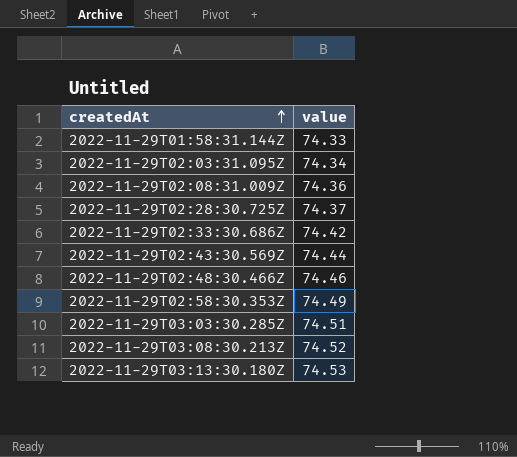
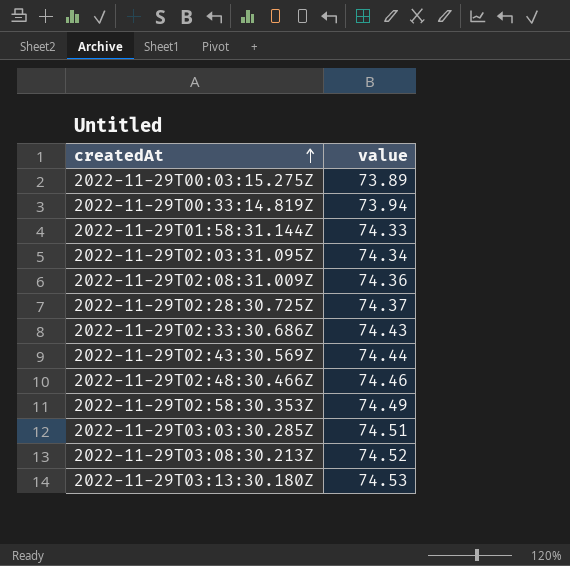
row 2022-11-29T00:03:15.275Z: none -> 73.89
row 2022-11-29T00:33:14.819Z: none -> 73.94
2022-11-29T02:33:30.686Z | value: 74.42 -> 74.43

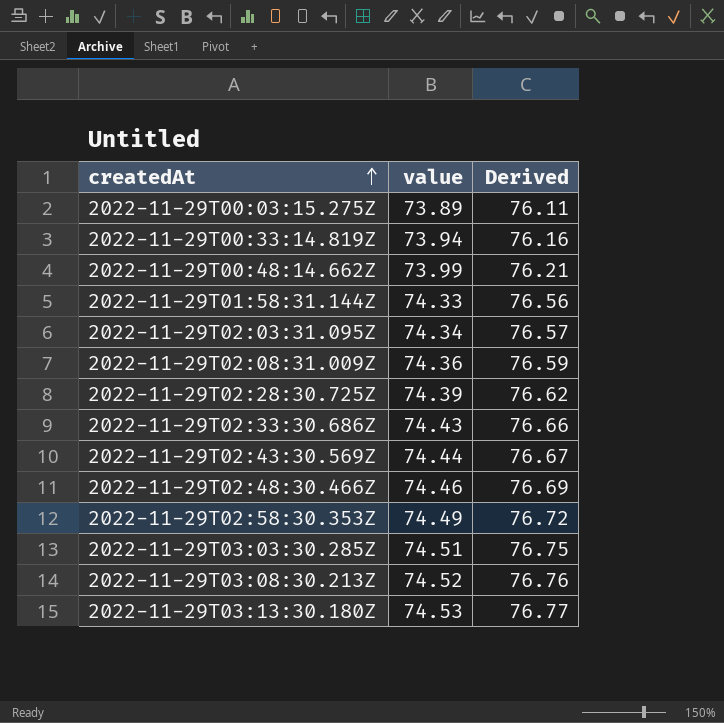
column Derived | formula: none -> [value] * 1.03
row 2022-11-29T00:48:14.662Z: none -> 73.99 | 76.21
2022-11-29T02:28:30.725Z | value: 74.37 -> 74.39

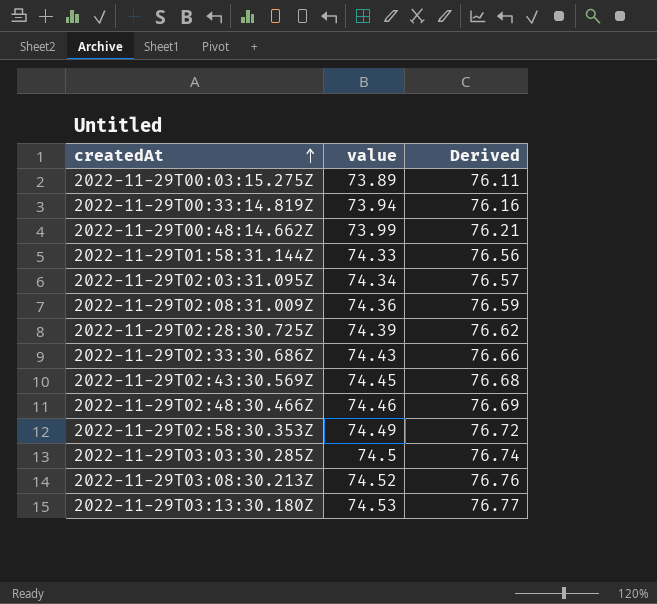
2022-11-29T02:43:30.569Z | value: 74.44 -> 74.45
2022-11-29T02:43:30.569Z | Derived: 76.67 -> 76.68
2022-11-29T03:03:30.285Z | value: 74.51 -> 74.5
2022-11-29T03:03:30.285Z | Derived: 76.75 -> 76.74

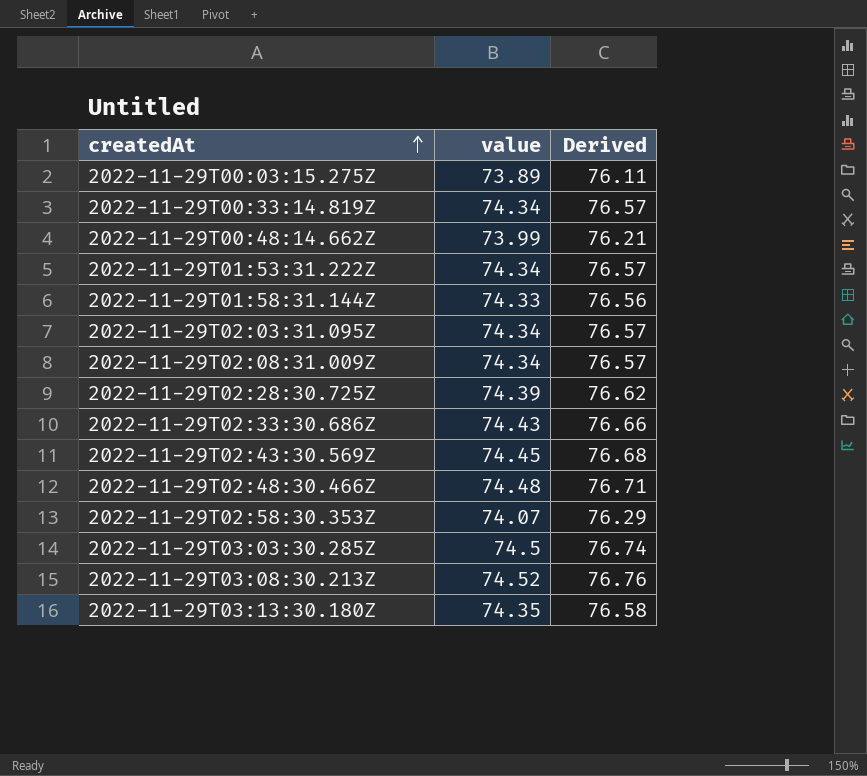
2022-11-29T00:33:14.819Z | value: 73.94 -> 74.34
2022-11-29T00:33:14.819Z | Derived: 76.16 -> 76.57
row 2022-11-29T01:53:31.222Z: none -> 74.34 | 76.57
2022-11-29T02:08:31.009Z | value: 74.36 -> 74.34
2022-11-29T02:08:31.009Z | Derived: 76.59 -> 76.57
2022-11-29T02:48:30.466Z | value: 74.46 -> 74.48
2022-11-29T02:48:30.466Z | Derived: 76.69 -> 76.71
2022-11-29T02:58:30.353Z | value: 74.49 -> 74.07
2022-11-29T02:58:30.353Z | Derived: 76.72 -> 76.29
2022-11-29T03:13:30.180Z | value: 74.53 -> 74.35
2022-11-29T03:13:30.180Z | Derived: 76.77 -> 76.58

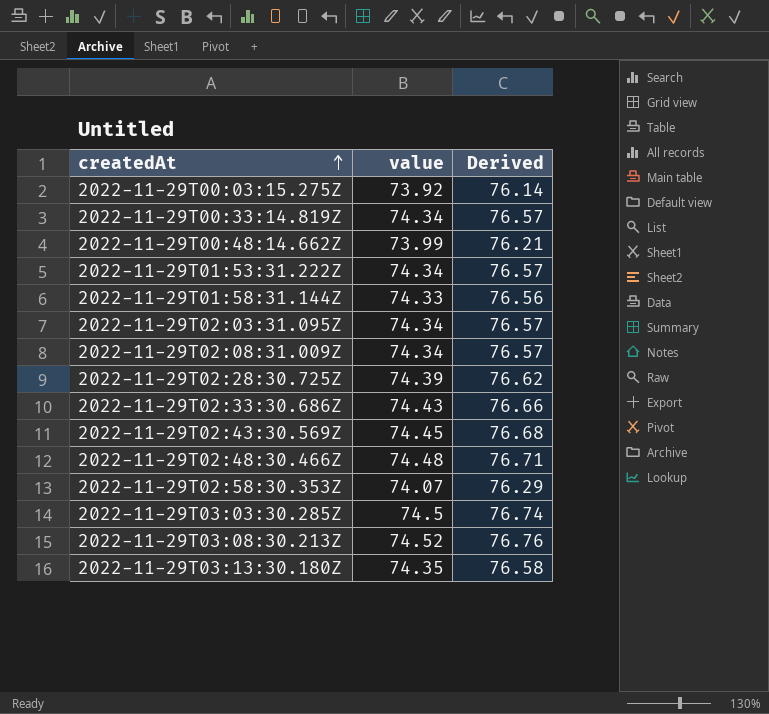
2022-11-29T00:03:15.275Z | value: 73.89 -> 73.92
2022-11-29T00:03:15.275Z | Derived: 76.11 -> 76.14

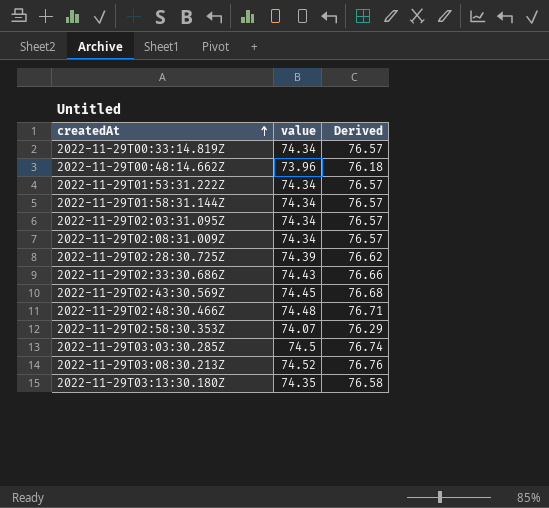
row 2022-11-29T00:03:15.275Z: 73.92 | 76.14 -> none
2022-11-29T00:48:14.662Z | value: 73.99 -> 73.96
2022-11-29T00:48:14.662Z | Derived: 76.21 -> 76.18
2022-11-29T01:58:31.144Z | value: 74.33 -> 74.34
2022-11-29T01:58:31.144Z | Derived: 76.56 -> 76.57

